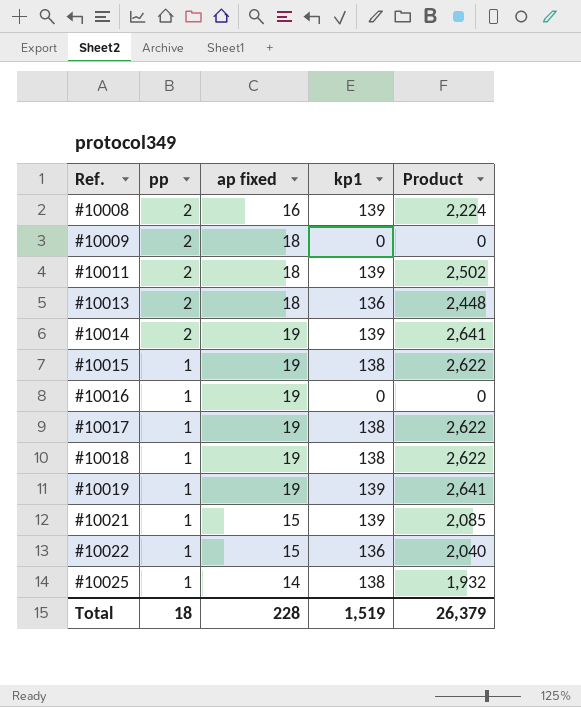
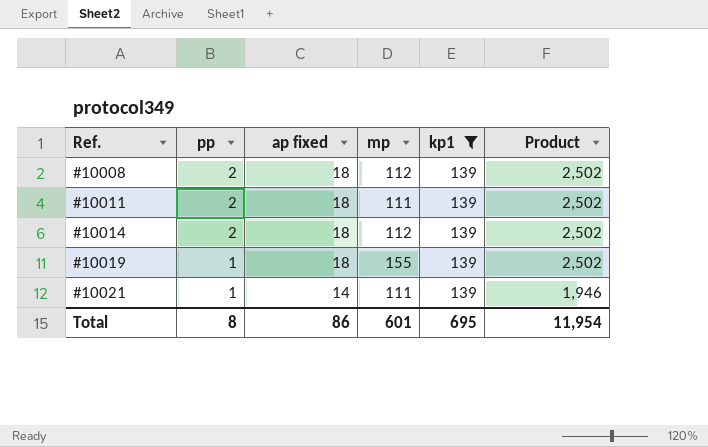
filter: none -> kp1 = 139
column mp | position: none -> 4
#10008 | ap fixed: 16 -> 18
#10008 | Product: 2,224 -> 2,502
#10014 | ap fixed: 19 -> 18
#10014 | Product: 2,641 -> 2,502
#10019 | ap fixed: 19 -> 18
#10019 | Product: 2,641 -> 2,502
#10021 | ap fixed: 15 -> 14
#10021 | Product: 2,085 -> 1,946
Total | pp: 18 -> 8
Total | ap fixed: 228 -> 86
Total | kp1: 1,519 -> 695
Total | Product: 26,379 -> 11,954

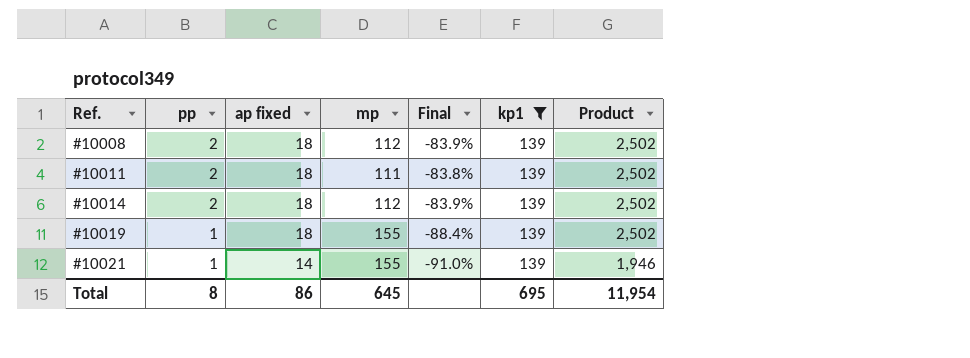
column Final | formula: none -> ([ap fixed] - [mp]) / [mp]
#10021 | mp: 111 -> 155
Total | mp: 601 -> 645

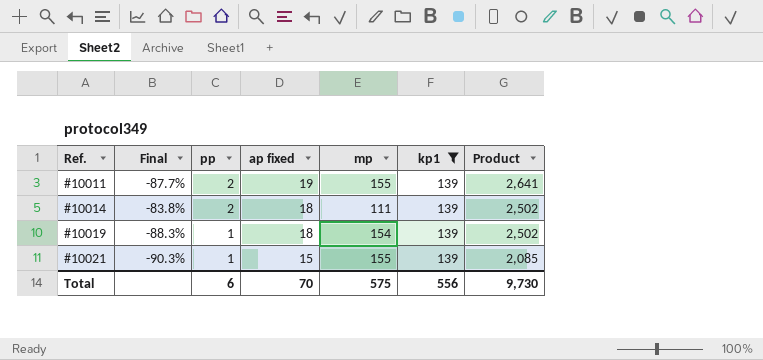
column Final | position: 5 -> 2
row #10008: 2 | 18 | 112 | -83.9% | 139 | 2,502 -> none
#10011 | Final: -83.8% -> -87.7%
#10011 | ap fixed: 18 -> 19
#10011 | mp: 111 -> 155
#10011 | Product: 2,502 -> 2,641
#10014 | Final: -83.9% -> -83.8%
#10014 | mp: 112 -> 111
#10019 | Final: -88.4% -> -88.3%
#10019 | mp: 155 -> 154
#10021 | Final: -91.0% -> -90.3%
#10021 | ap fixed: 14 -> 15
#10021 | Product: 1,946 -> 2,085
Total | pp: 8 -> 6
Total | ap fixed: 86 -> 70
Total | mp: 645 -> 575
Total | kp1: 695 -> 556
Total | Product: 11,954 -> 9,730

